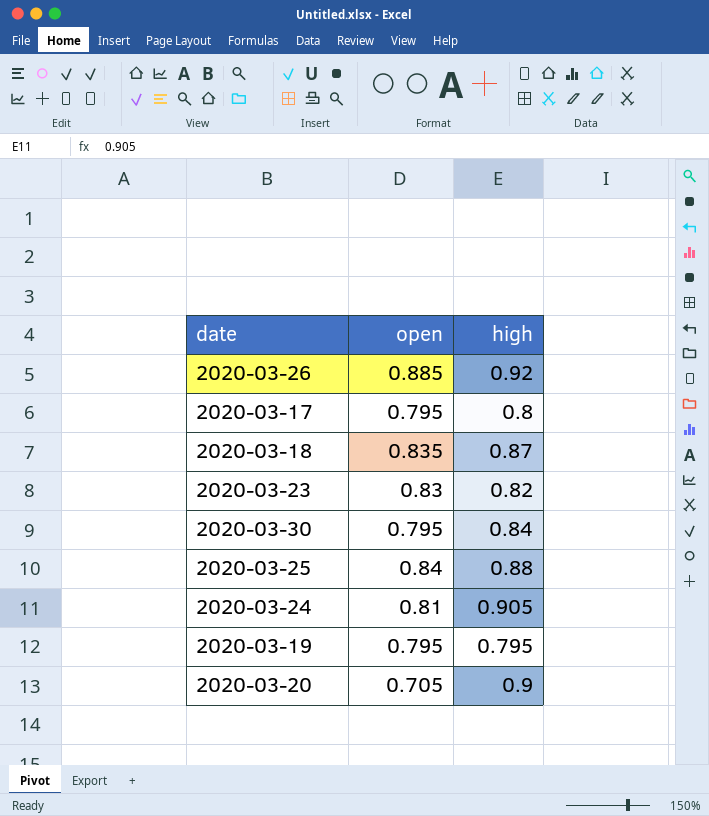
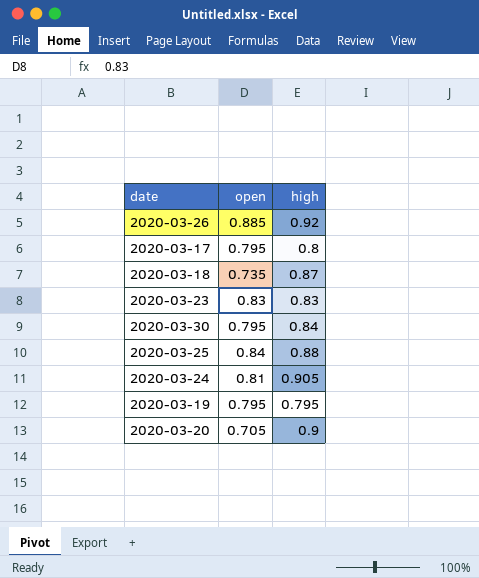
2020-03-18 | open: 0.835 -> 0.735
2020-03-23 | high: 0.82 -> 0.83

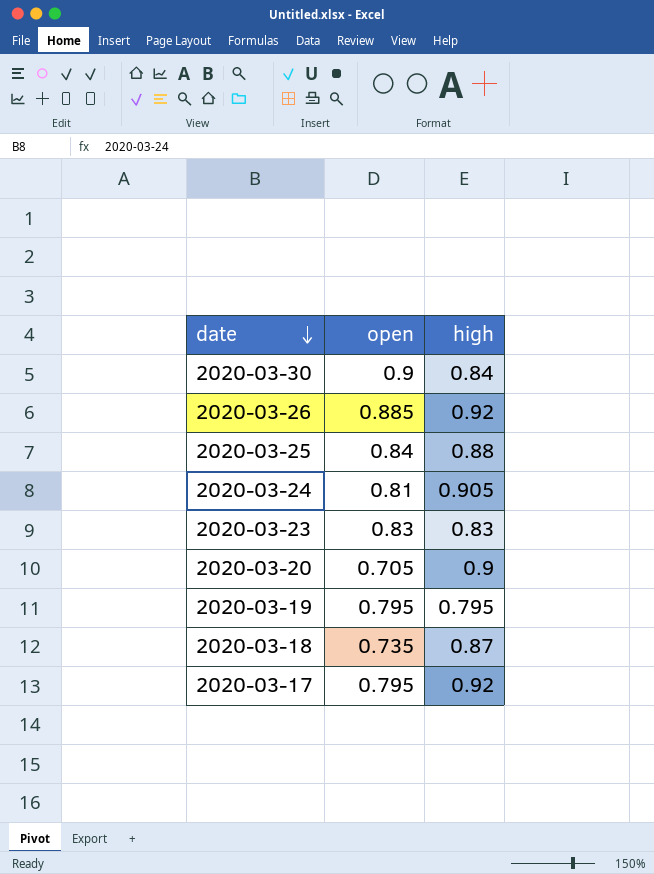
row order: none -> date descending
2020-03-30 | open: 0.795 -> 0.9
2020-03-17 | high: 0.8 -> 0.92

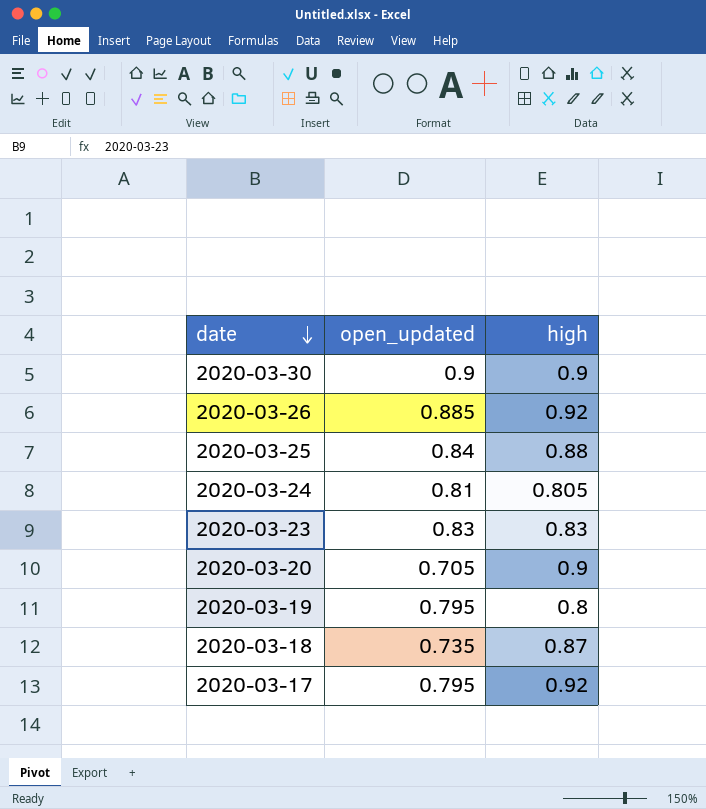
column name: open -> open_updated
2020-03-30 | high: 0.84 -> 0.9
2020-03-24 | high: 0.905 -> 0.805
2020-03-19 | high: 0.795 -> 0.8

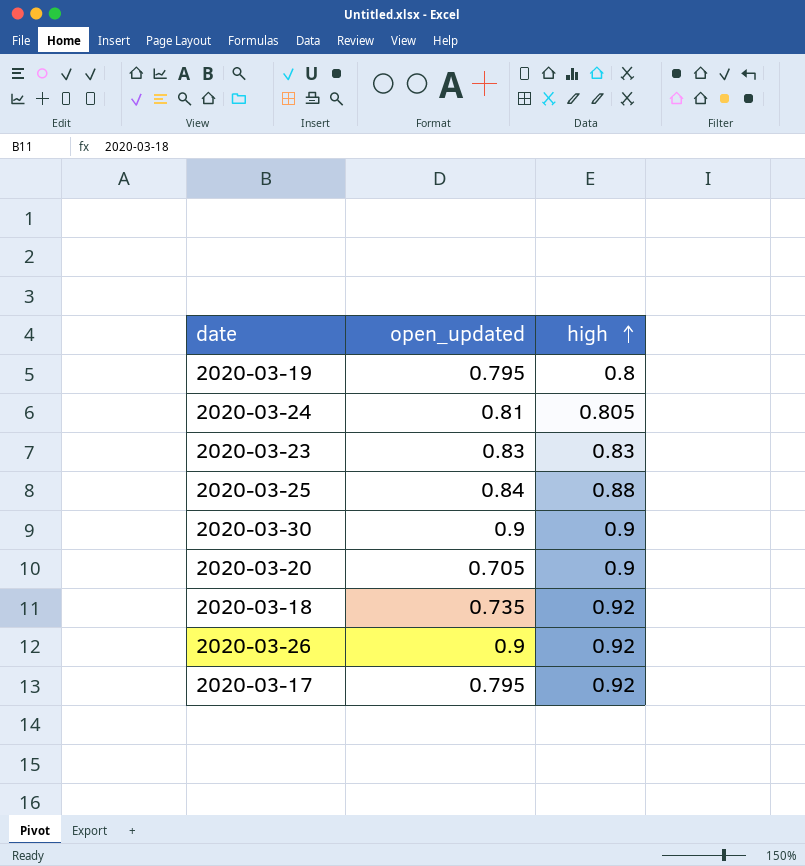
row order: date descending -> high ascending
2020-03-18 | high: 0.87 -> 0.92
2020-03-26 | open_updated: 0.885 -> 0.9

